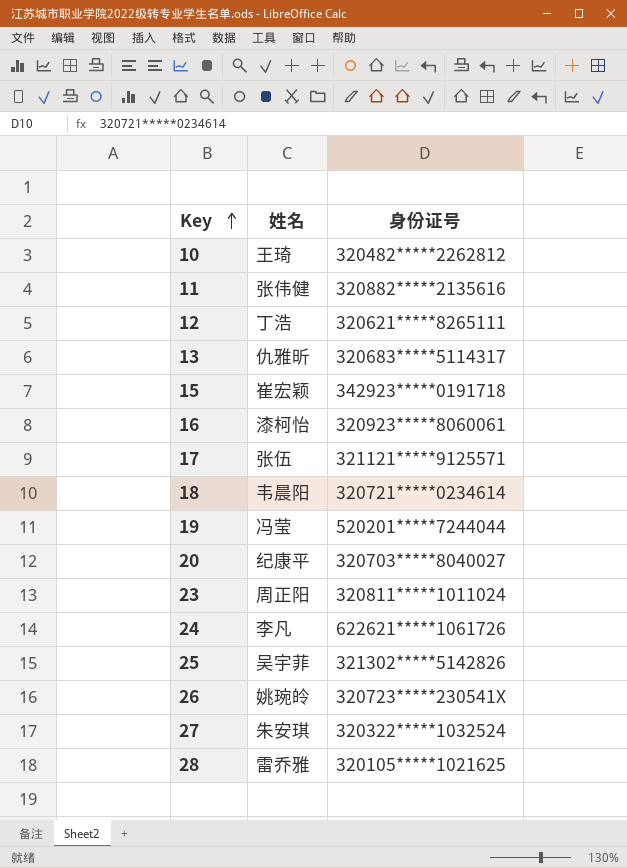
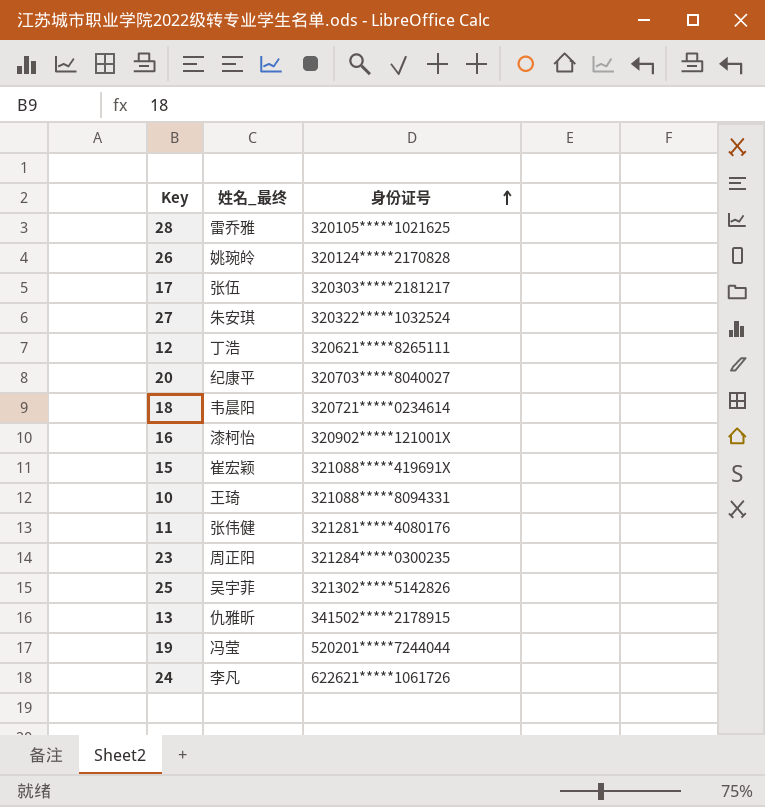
row order: Key ascending -> 身份证号 ascending
column name: 姓名 -> 姓名_最终
26 | 身份证号: 320723*****230541X -> 320124*****2170828
17 | 身份证号: 321121*****9125571 -> 320303*****2181217
16 | 身份证号: 320923*****8060061 -> 320902*****121001X
15 | 身份证号: 342923*****0191718 -> 321088*****419691X
10 | 身份证号: 320482*****2262812 -> 321088*****8094331
11 | 身份证号: 320882*****2135616 -> 321281*****4080176
23 | 身份证号: 320811*****1011024 -> 321284*****0300235
13 | 身份证号: 320683*****5114317 -> 341502*****2178915

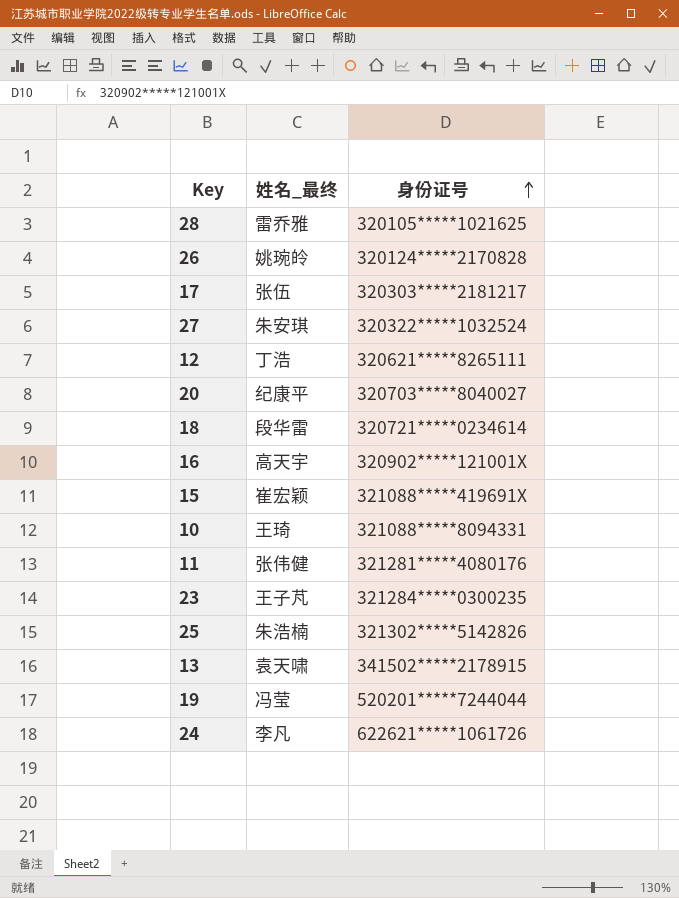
18 | 姓名_最终: 韦晨阳 -> 段华雷
16 | 姓名_最终: 漆柯怡 -> 高天宇
23 | 姓名_最终: 周正阳 -> 王子芃
25 | 姓名_最终: 吴宇菲 -> 朱浩楠
13 | 姓名_最终: 仇雅昕 -> 袁天啸

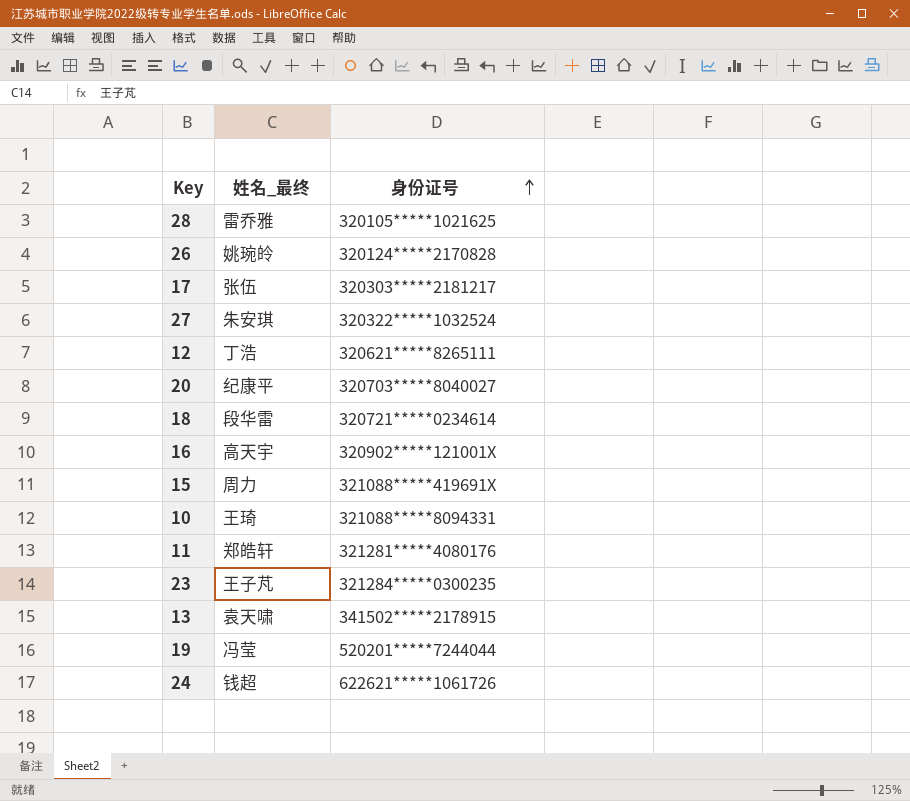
row 25: 朱浩楠 | 321302*****5142826 -> none
15 | 姓名_最终: 崔宏颖 -> 周力
11 | 姓名_最终: 张伟健 -> 郑皓轩
24 | 姓名_最终: 李凡 -> 钱超

